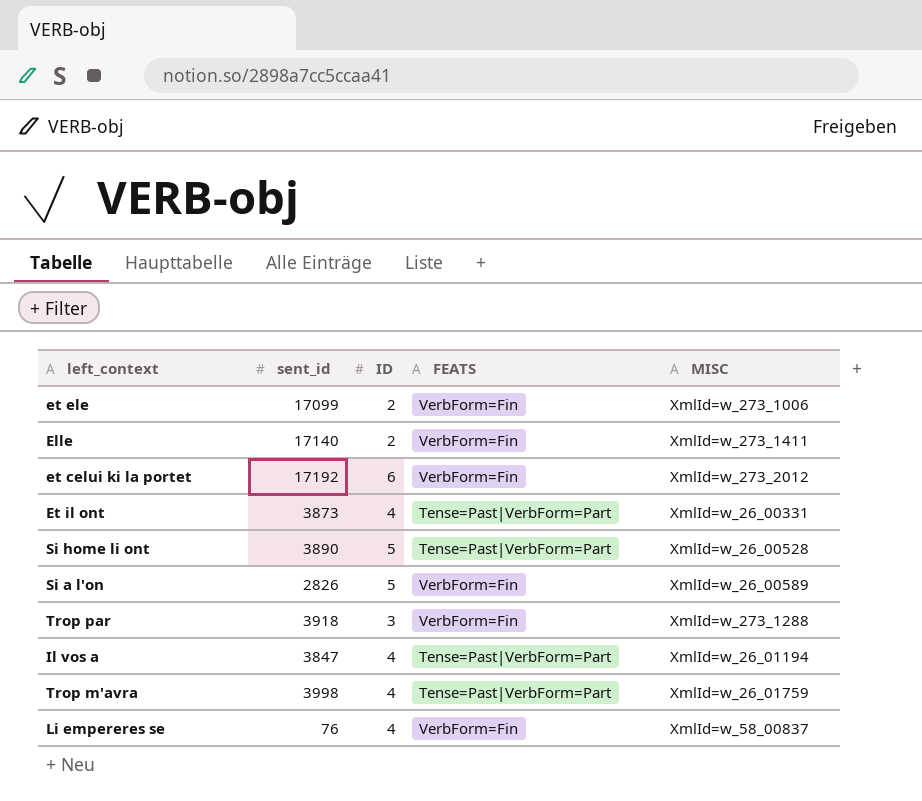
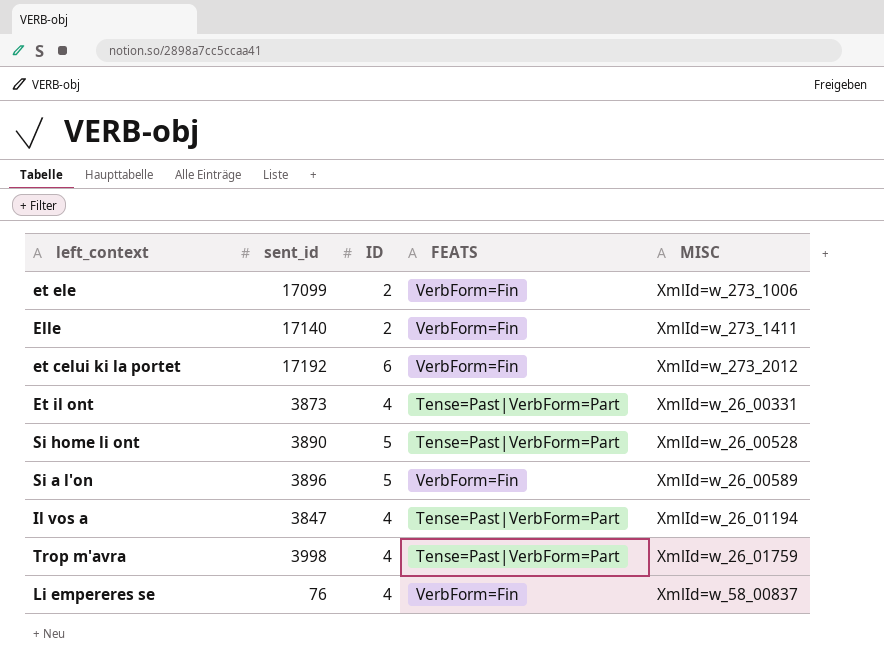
row Trop par: 3918 | 3 | VerbForm=Fin | XmlId=w_273_1288 -> none
Si a l'on | sent_id: 2826 -> 3896

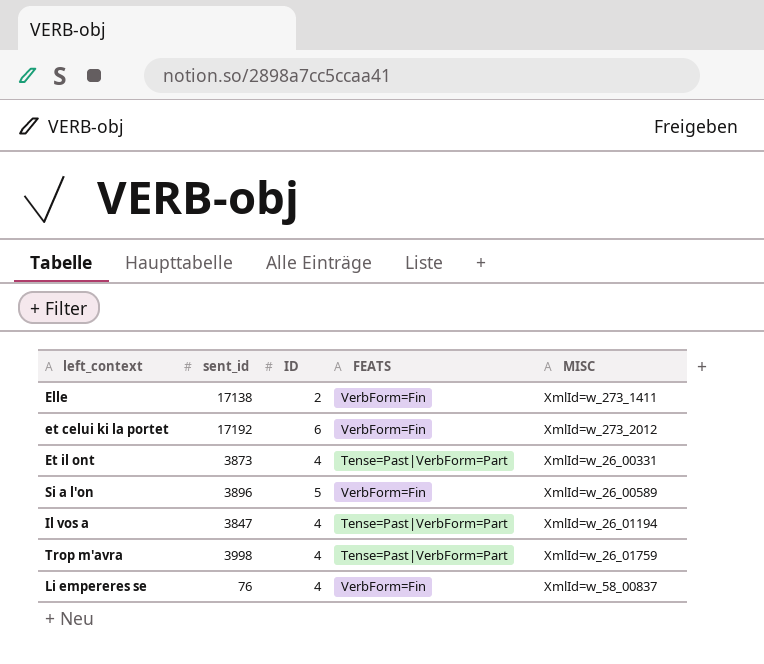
row et ele: 17099 | 2 | VerbForm=Fin | XmlId=w_273_1006 -> none
row Si home li ont: 3890 | 5 | Tense=Past|VerbForm=Part | XmlId=w_26_00528 -> none
Elle | sent_id: 17140 -> 17138

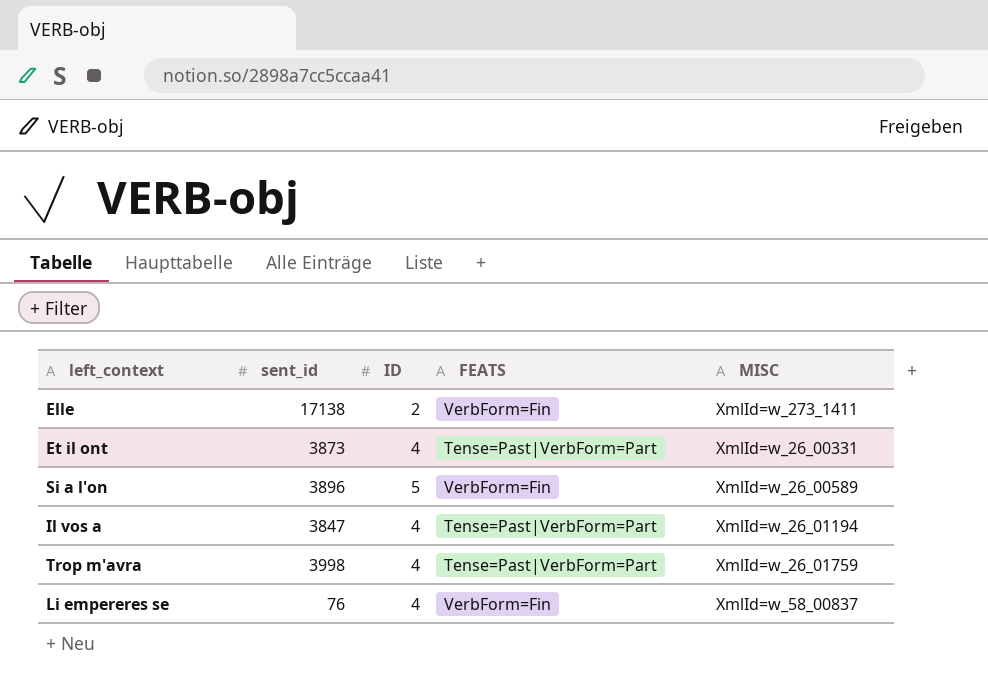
row et celui ki la portet: 17192 | 6 | VerbForm=Fin | XmlId=w_273_2012 -> none

